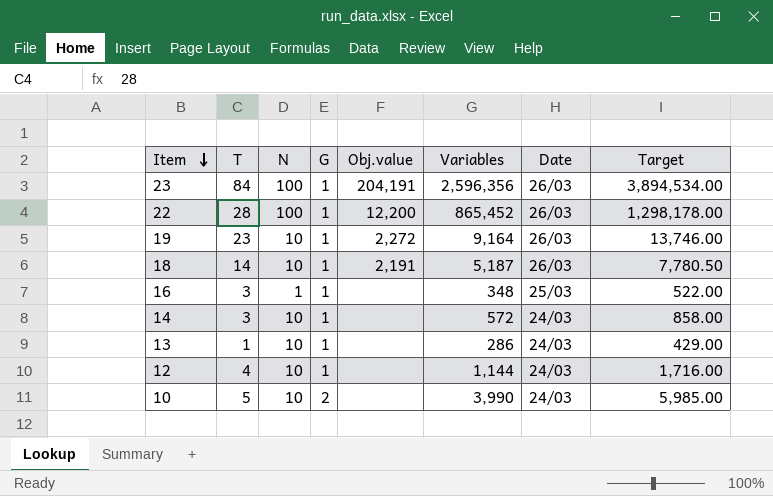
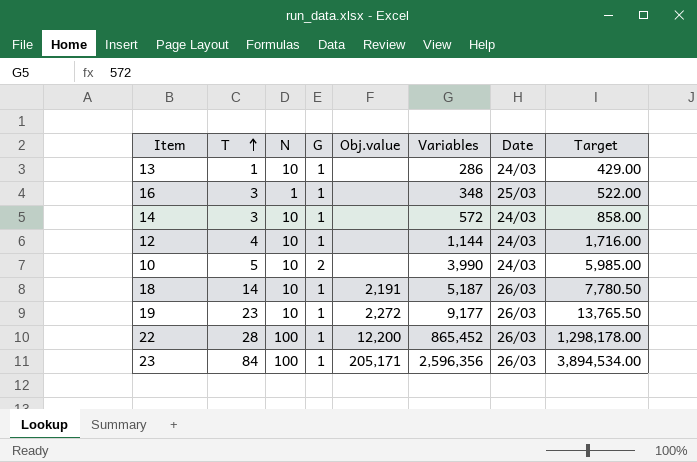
row order: Item descending -> T ascending
19 | Variables: 9,164 -> 9,177
19 | Target: 13,746.00 -> 13,765.50
23 | Obj.value: 204,191 -> 205,171

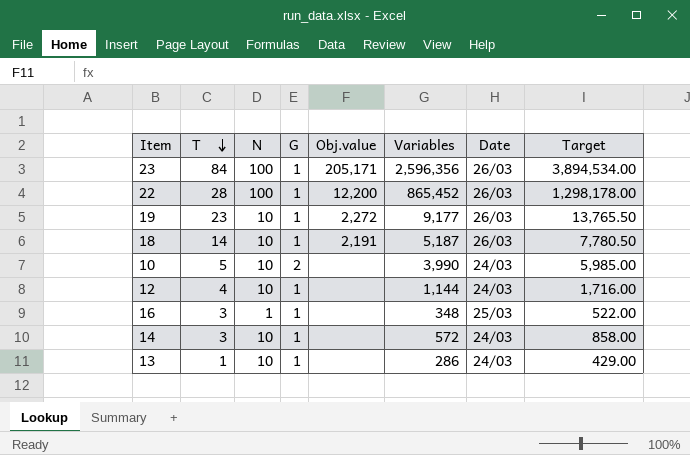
row order: T ascending -> T descending

